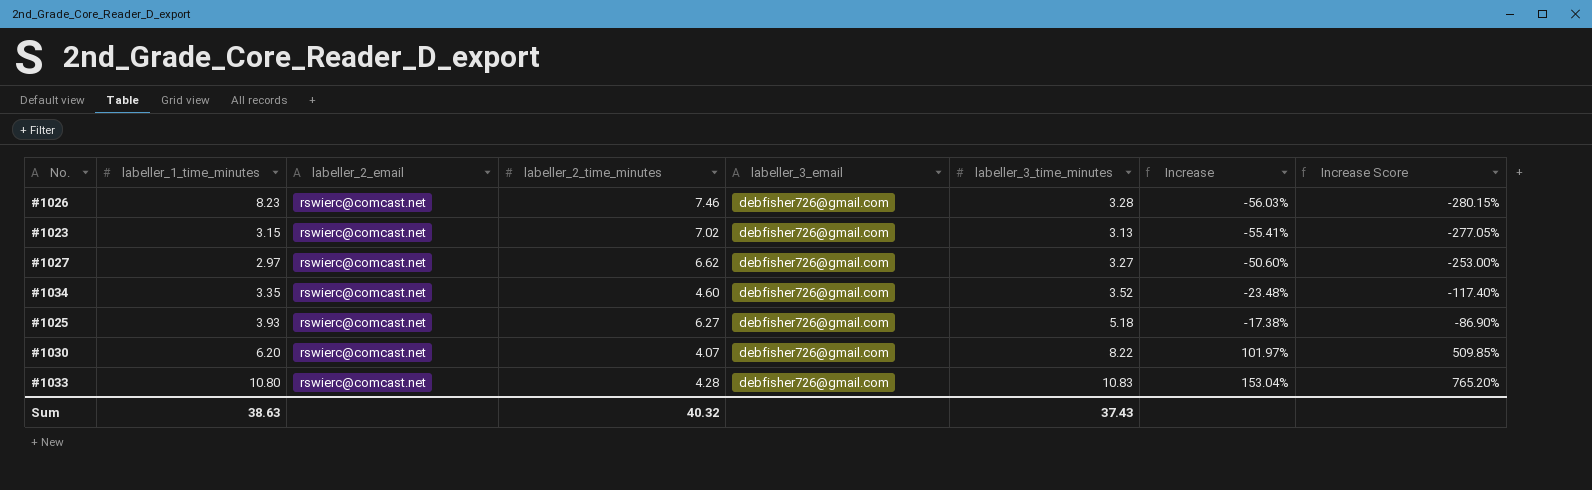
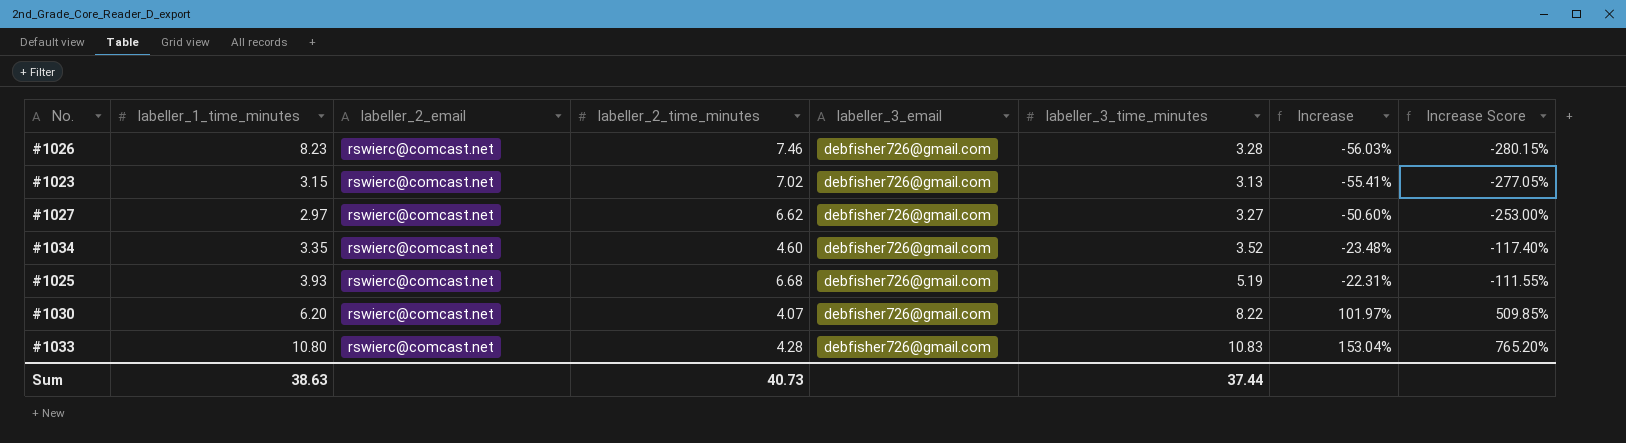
#1025 | labeller_2_time_minutes: 6.27 -> 6.68
#1025 | labeller_3_time_minutes: 5.18 -> 5.19
#1025 | Increase: -17.38% -> -22.31%
#1025 | Increase Score: -86.90% -> -111.55%
Sum | labeller_2_time_minutes: 40.32 -> 40.73
Sum | labeller_3_time_minutes: 37.43 -> 37.44

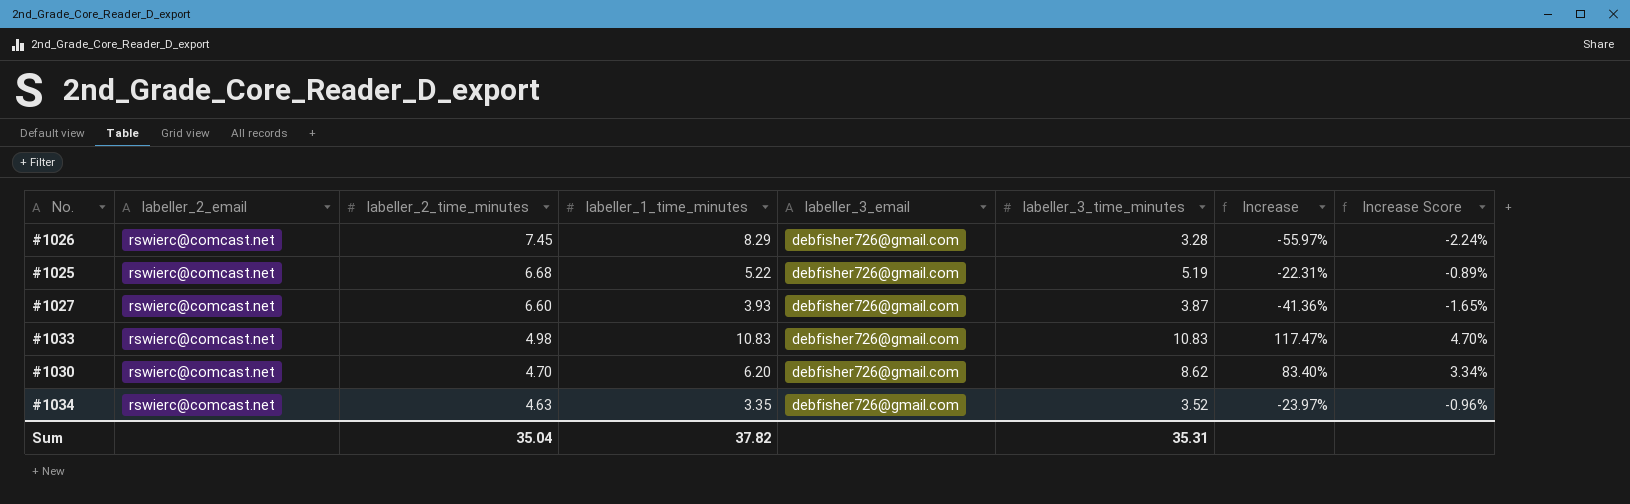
row order: Increase ascending -> labeller_2_time_minutes descending
column labeller_1_time_minutes | position: 2 -> 4
column Increase Score | formula: [Increase] * 5 -> [Increase] * 0.04
row #1023: 3.15 | rswierc@comcast.net | 7.02 | debfisher726@gmail.com | 3.13 | -55.41% | -277.05% -> none
#1026 | labeller_2_time_minutes: 7.46 -> 7.45
#1026 | labeller_1_time_minutes: 8.23 -> 8.29
#1026 | Increase: -56.03% -> -55.97%
#1025 | labeller_1_time_minutes: 3.93 -> 5.22
#1027 | labeller_2_time_minutes: 6.62 -> 6.60
#1027 | labeller_1_time_minutes: 2.97 -> 3.93
#1027 | labeller_3_time_minutes: 3.27 -> 3.87
#1027 | Increase: -50.60% -> -41.36%
#1033 | labeller_2_time_minutes: 4.28 -> 4.98
#1033 | labeller_1_time_minutes: 10.80 -> 10.83
#1033 | Increase: 153.04% -> 117.47%
#1030 | labeller_2_time_minutes: 4.07 -> 4.70
#1030 | labeller_3_time_minutes: 8.22 -> 8.62
#1030 | Increase: 101.97% -> 83.40%
#1034 | labeller_2_time_minutes: 4.60 -> 4.63
#1034 | Increase: -23.48% -> -23.97%
Sum | labeller_2_time_minutes: 40.73 -> 35.04
Sum | labeller_1_time_minutes: 38.63 -> 37.82
Sum | labeller_3_time_minutes: 37.44 -> 35.31

